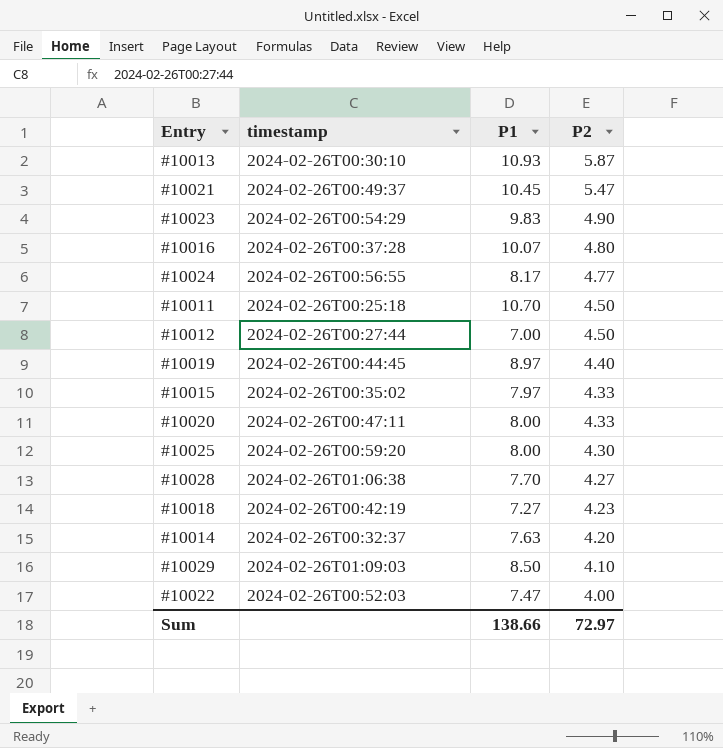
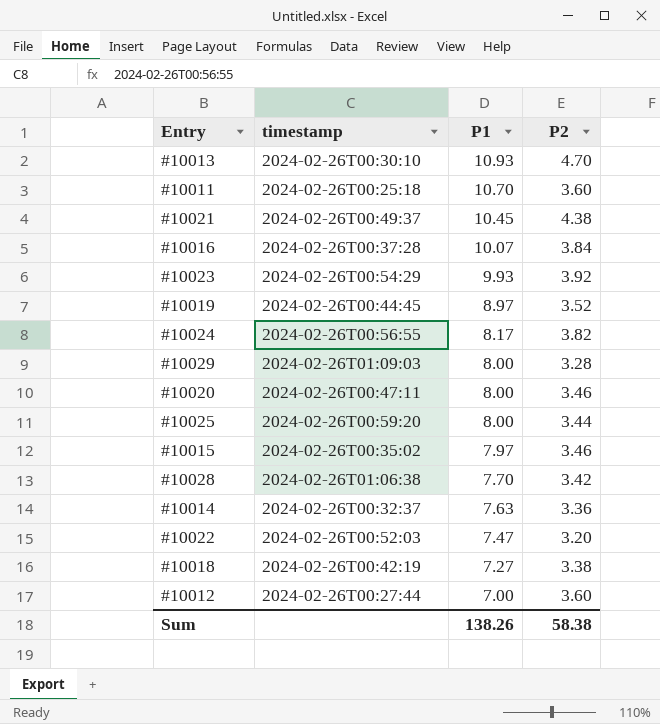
row order: P2 descending -> P1 descending
#10013 | P2: 5.87 -> 4.70
#10011 | P2: 4.50 -> 3.60
#10021 | P2: 5.47 -> 4.38
#10016 | P2: 4.80 -> 3.84
#10023 | P1: 9.83 -> 9.93
#10023 | P2: 4.90 -> 3.92
#10019 | P2: 4.40 -> 3.52
#10024 | P2: 4.77 -> 3.82
#10029 | P1: 8.50 -> 8.00
#10029 | P2: 4.10 -> 3.28
#10020 | P2: 4.33 -> 3.46
#10025 | P2: 4.30 -> 3.44
#10015 | P2: 4.33 -> 3.46
#10028 | P2: 4.27 -> 3.42
#10014 | P2: 4.20 -> 3.36
#10022 | P2: 4.00 -> 3.20
#10018 | P2: 4.23 -> 3.38
#10012 | P2: 4.50 -> 3.60
Sum | P1: 138.66 -> 138.26
Sum | P2: 72.97 -> 58.38

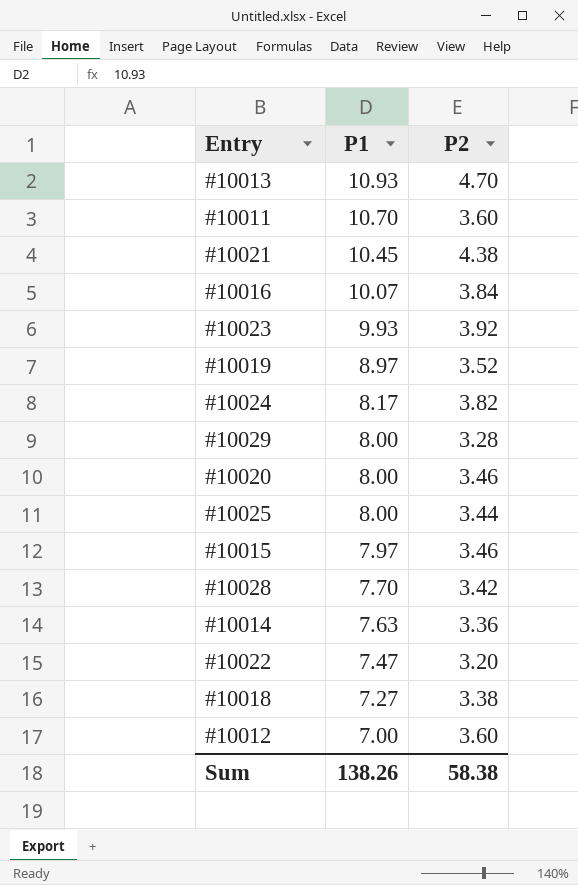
column timestamp | position: 2 -> none

